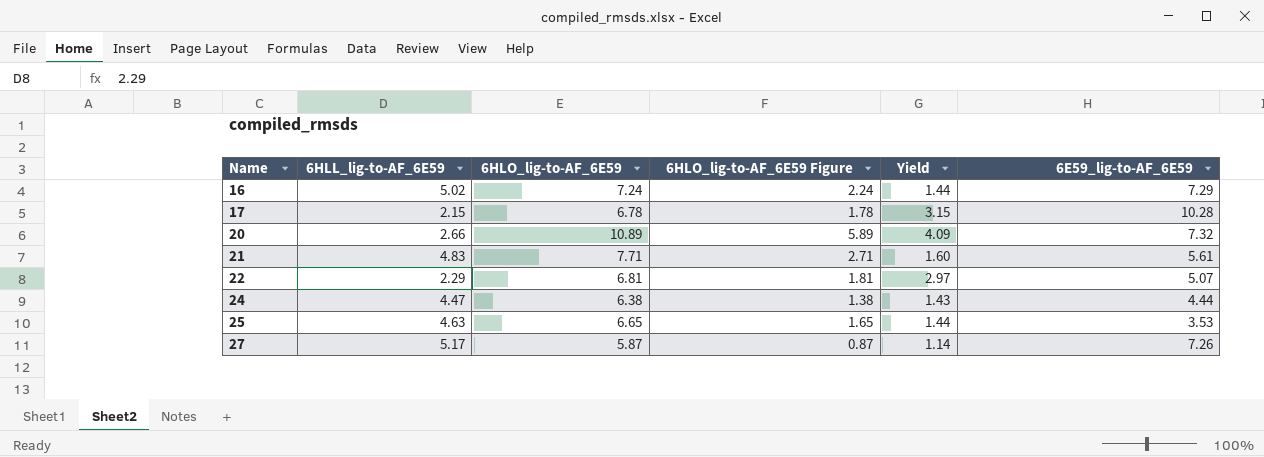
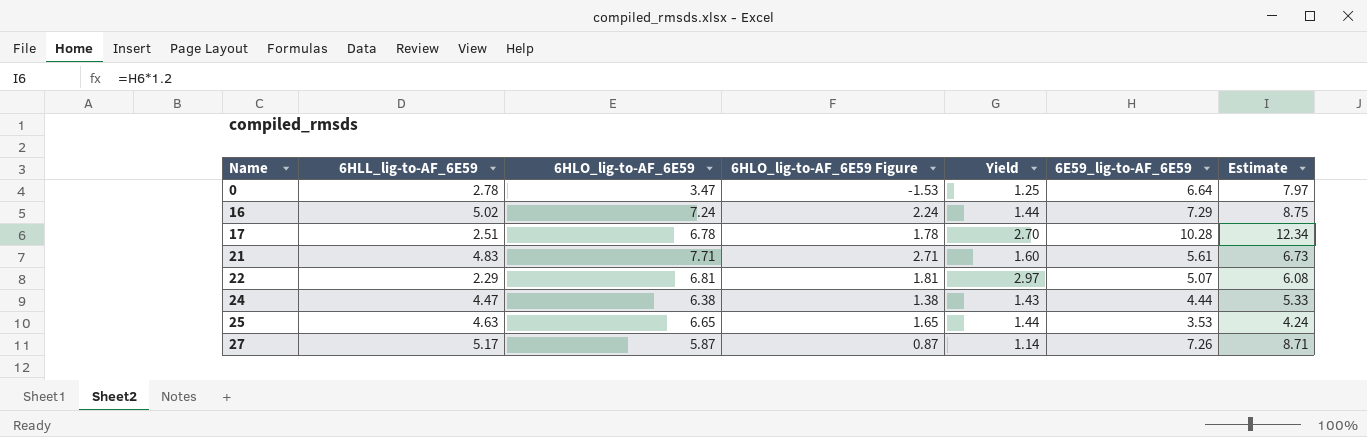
column Estimate | formula: none -> [6E59_lig-to-AF_6E59] * 1.2
row 20: 2.66 | 10.89 | 5.89 | 4.09 | 7.32 -> none
row 0: none -> 2.78 | 3.47 | -1.53 | 1.25 | 6.64 | 7.97
17 | 6HLL_lig-to-AF_6E59: 2.15 -> 2.51
17 | Yield: 3.15 -> 2.70

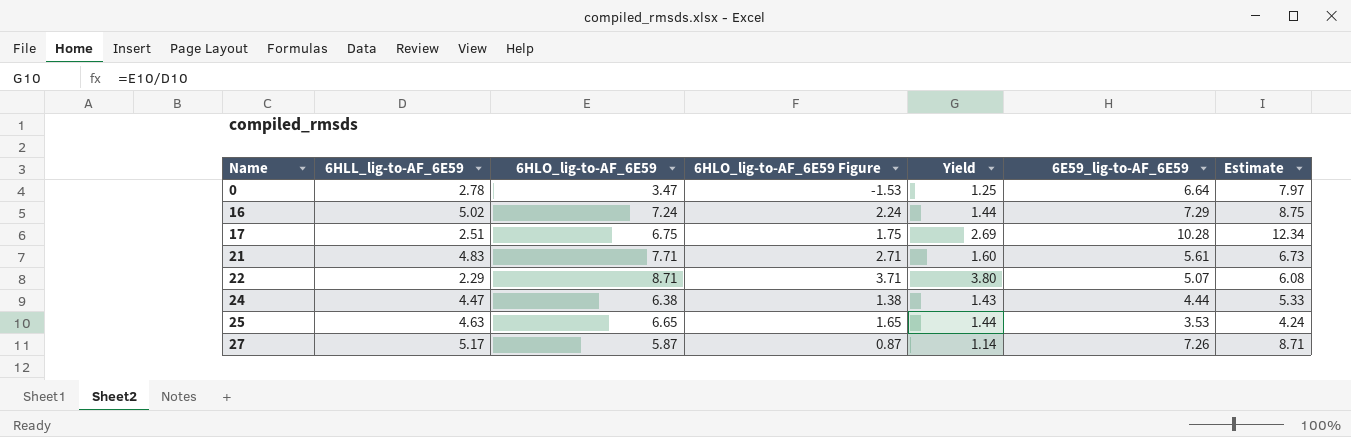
17 | 6HLO_lig-to-AF_6E59: 6.78 -> 6.75
17 | 6HLO_lig-to-AF_6E59 Figure: 1.78 -> 1.75
17 | Yield: 2.70 -> 2.69
22 | 6HLO_lig-to-AF_6E59: 6.81 -> 8.71
22 | 6HLO_lig-to-AF_6E59 Figure: 1.81 -> 3.71
22 | Yield: 2.97 -> 3.80

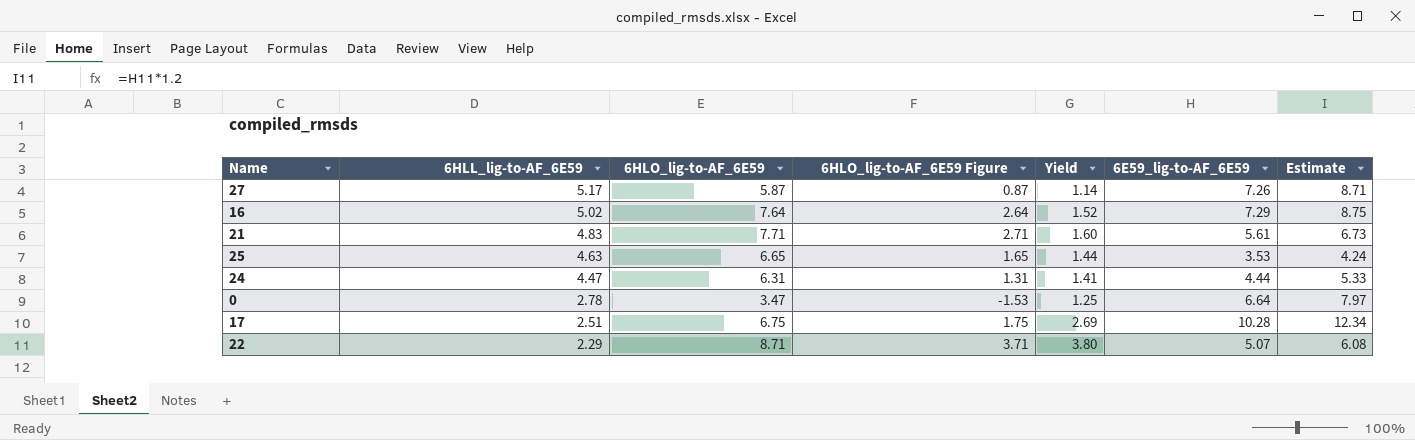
row order: Name ascending -> 6HLL_lig-to-AF_6E59 descending
16 | 6HLO_lig-to-AF_6E59: 7.24 -> 7.64
16 | 6HLO_lig-to-AF_6E59 Figure: 2.24 -> 2.64
16 | Yield: 1.44 -> 1.52
24 | 6HLO_lig-to-AF_6E59: 6.38 -> 6.31
24 | 6HLO_lig-to-AF_6E59 Figure: 1.38 -> 1.31
24 | Yield: 1.43 -> 1.41

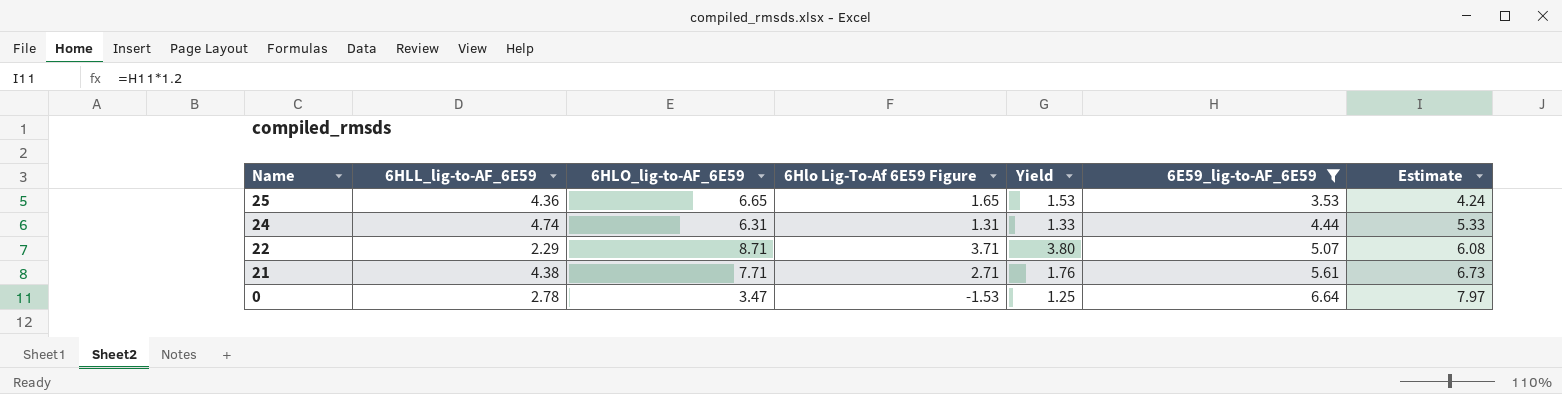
filter: none -> 6E59_lig-to-AF_6E59 <= 6.64
row order: 6HLL_lig-to-AF_6E59 descending -> Name descending
column name: 6HLO_lig-to-AF_6E59 Figure -> 6Hlo Lig-To-Af 6E59 Figure
25 | 6HLL_lig-to-AF_6E59: 4.63 -> 4.36
25 | Yield: 1.44 -> 1.53
24 | 6HLL_lig-to-AF_6E59: 4.47 -> 4.74
24 | Yield: 1.41 -> 1.33
21 | 6HLL_lig-to-AF_6E59: 4.83 -> 4.38
21 | Yield: 1.60 -> 1.76

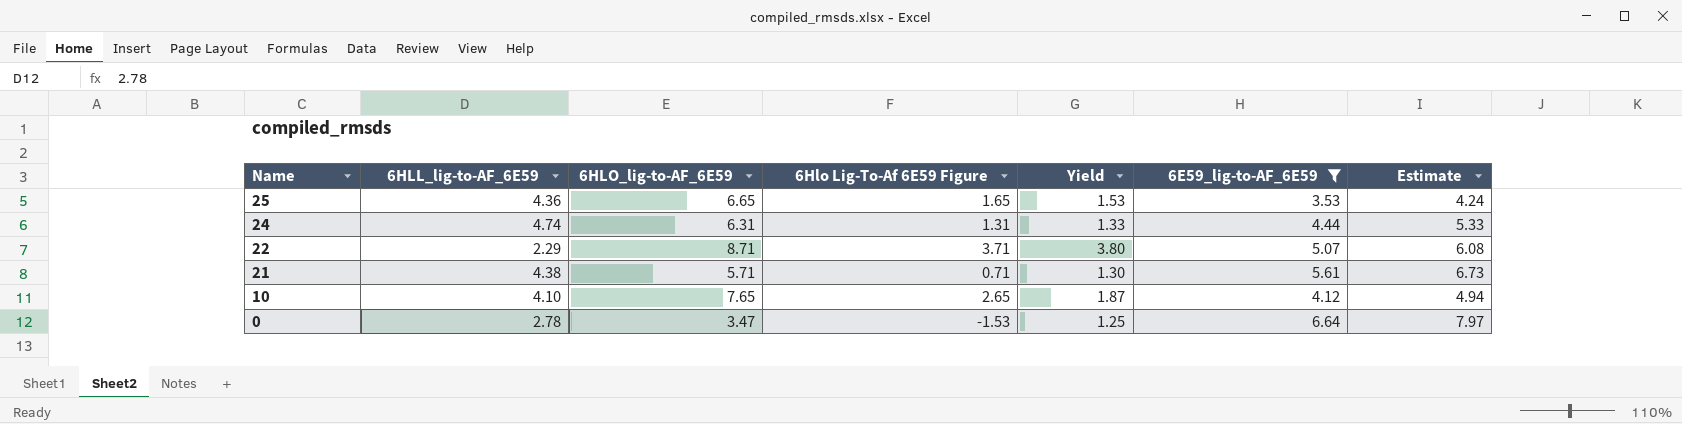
21 | 6HLO_lig-to-AF_6E59: 7.71 -> 5.71
21 | 6Hlo Lig-To-Af 6E59 Figure: 2.71 -> 0.71
21 | Yield: 1.76 -> 1.30
row 10: none -> 4.10 | 7.65 | 2.65 | 1.87 | 4.12 | 4.94

